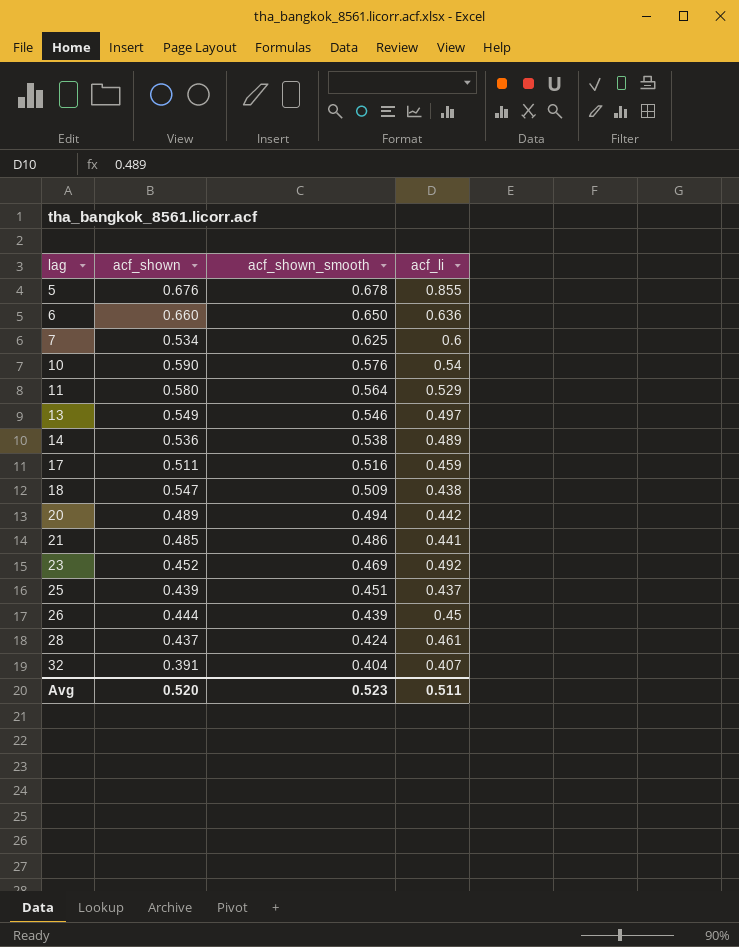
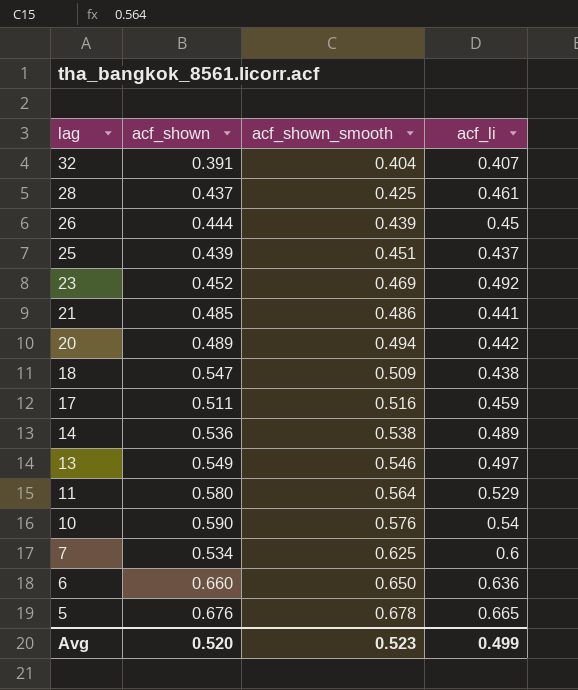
row order: lag ascending -> lag descending
28 | acf_shown_smooth: 0.424 -> 0.425
5 | acf_li: 0.855 -> 0.665
Avg | acf_li: 0.511 -> 0.499

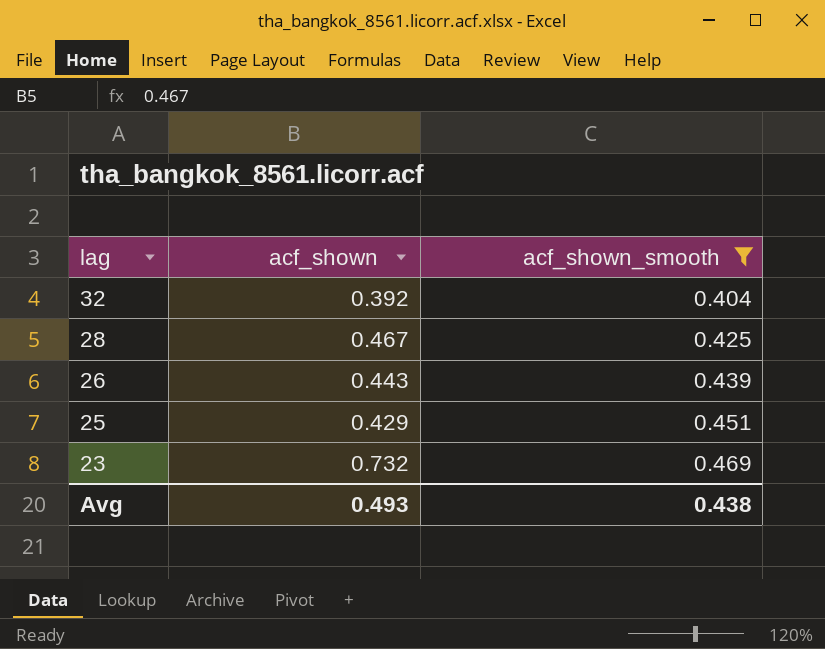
filter: none -> acf_shown_smooth <= 0.469
column acf_li | position: 4 -> none
32 | acf_shown: 0.391 -> 0.392
28 | acf_shown: 0.437 -> 0.467
26 | acf_shown: 0.444 -> 0.443
25 | acf_shown: 0.439 -> 0.429
23 | acf_shown: 0.452 -> 0.732
Avg | acf_shown: 0.520 -> 0.493
Avg | acf_shown_smooth: 0.523 -> 0.438

